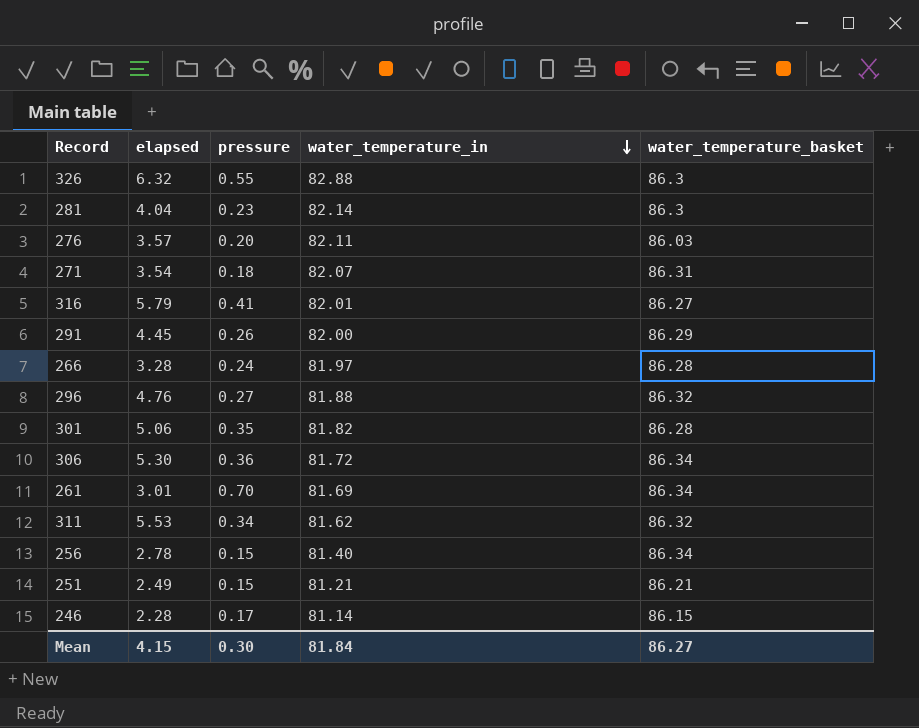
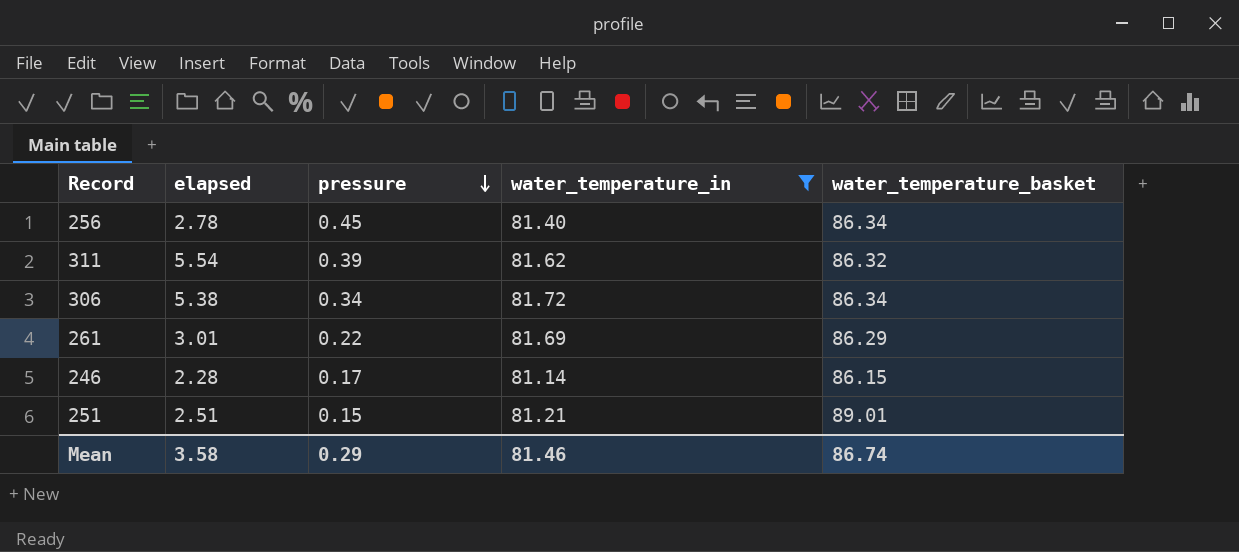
filter: none -> water_temperature_in <= 81.72
row order: water_temperature_in descending -> pressure descending
256 | pressure: 0.15 -> 0.45
311 | elapsed: 5.53 -> 5.54
311 | pressure: 0.34 -> 0.39
306 | elapsed: 5.30 -> 5.38
306 | pressure: 0.36 -> 0.34
261 | pressure: 0.70 -> 0.22
261 | water_temperature_basket: 86.34 -> 86.29
251 | elapsed: 2.49 -> 2.51
251 | water_temperature_basket: 86.21 -> 89.01
Mean | elapsed: 4.15 -> 3.58
Mean | pressure: 0.30 -> 0.29
Mean | water_temperature_in: 81.84 -> 81.46
Mean | water_temperature_basket: 86.27 -> 86.74

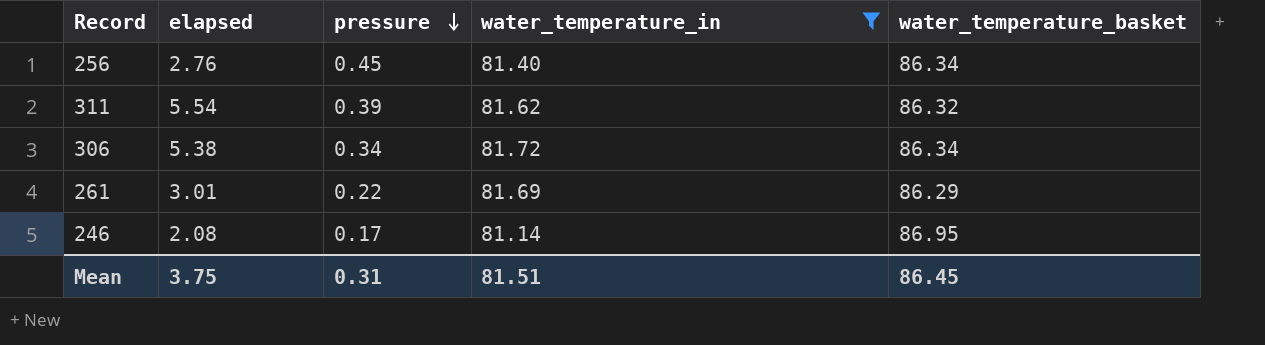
row 251: 2.51 | 0.15 | 81.21 | 89.01 -> none
256 | elapsed: 2.78 -> 2.76
246 | elapsed: 2.28 -> 2.08
246 | water_temperature_basket: 86.15 -> 86.95
Mean | elapsed: 3.58 -> 3.75
Mean | pressure: 0.29 -> 0.31
Mean | water_temperature_in: 81.46 -> 81.51
Mean | water_temperature_basket: 86.74 -> 86.45

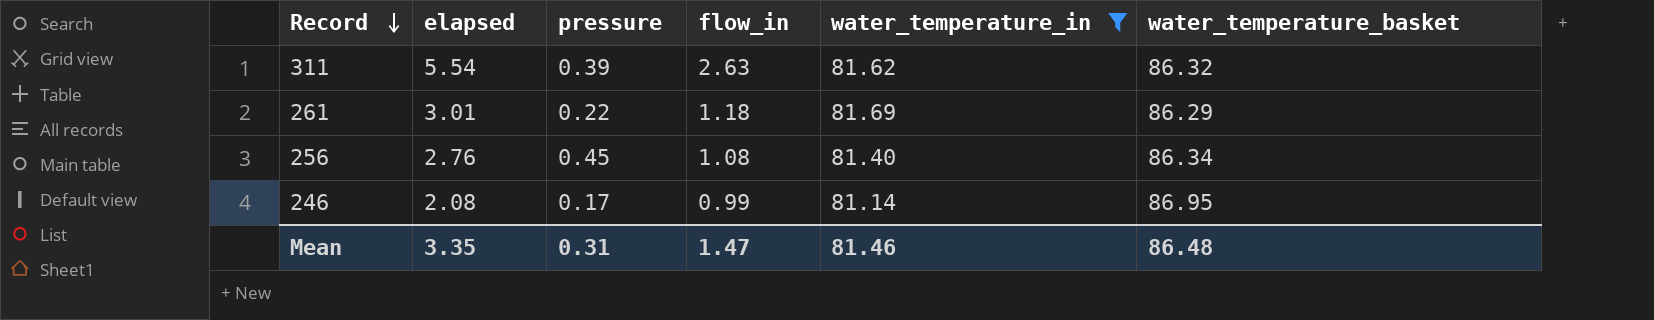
row order: pressure descending -> Record descending
column flow_in | position: none -> 4
row 306: 5.38 | 0.34 | 81.72 | 86.34 -> none
Mean | elapsed: 3.75 -> 3.35
Mean | water_temperature_in: 81.51 -> 81.46
Mean | water_temperature_basket: 86.45 -> 86.48

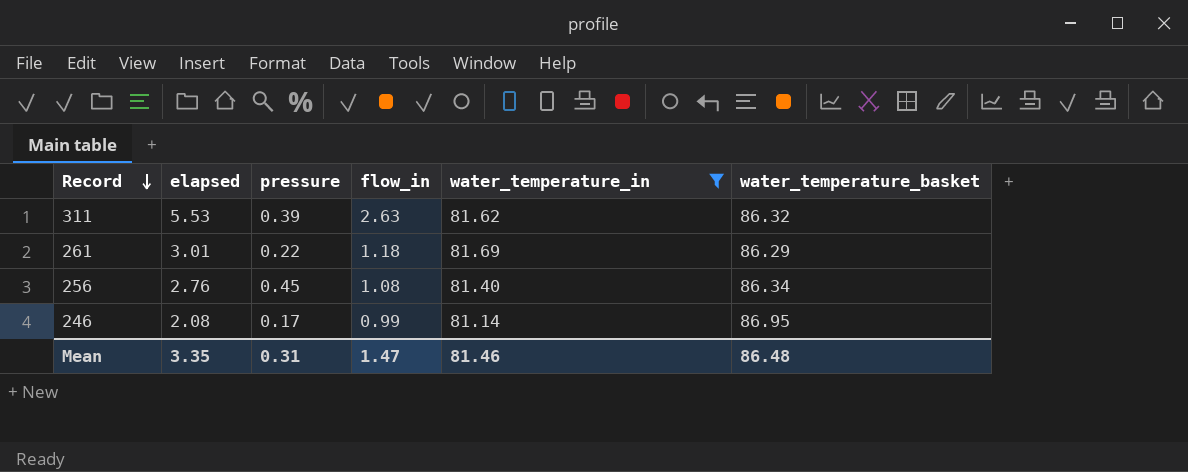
311 | elapsed: 5.54 -> 5.53

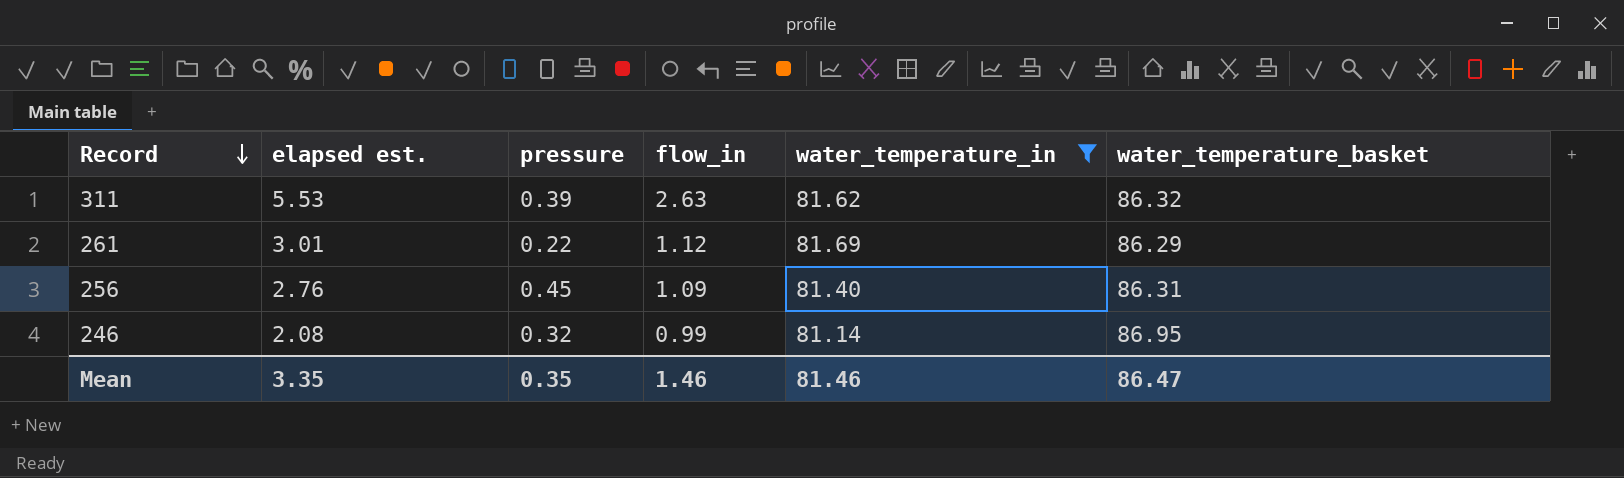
column name: elapsed -> elapsed est.
261 | flow_in: 1.18 -> 1.12
256 | flow_in: 1.08 -> 1.09
256 | water_temperature_basket: 86.34 -> 86.31
246 | pressure: 0.17 -> 0.32
Mean | pressure: 0.31 -> 0.35
Mean | flow_in: 1.47 -> 1.46
Mean | water_temperature_basket: 86.48 -> 86.47

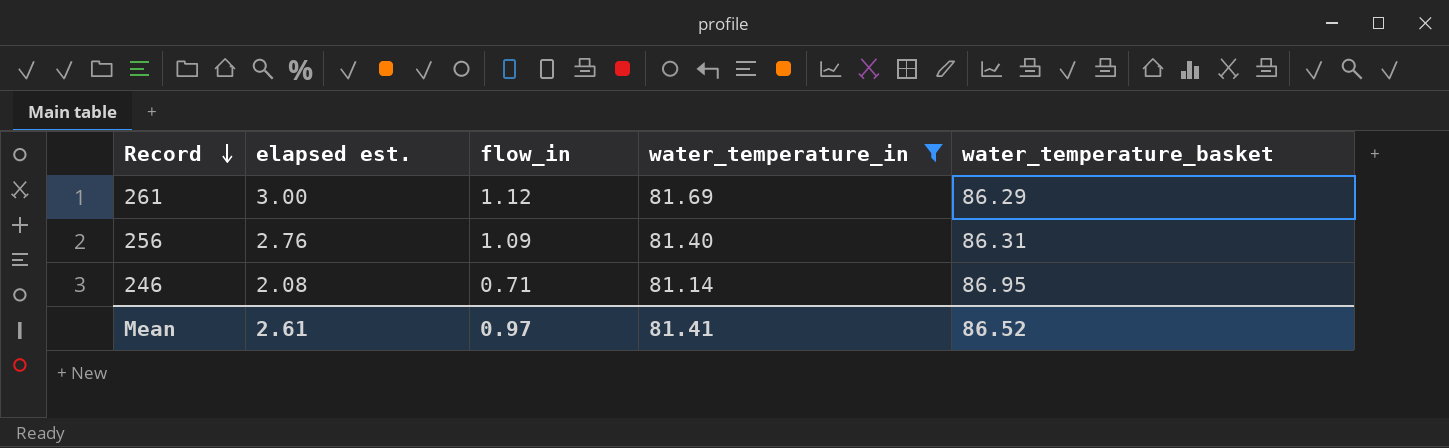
column pressure | position: 3 -> none
row 311: 5.53 | 0.39 | 2.63 | 81.62 | 86.32 -> none
261 | elapsed est.: 3.01 -> 3.00
246 | flow_in: 0.99 -> 0.71
Mean | elapsed est.: 3.35 -> 2.61
Mean | flow_in: 1.46 -> 0.97
Mean | water_temperature_in: 81.46 -> 81.41
Mean | water_temperature_basket: 86.47 -> 86.52

